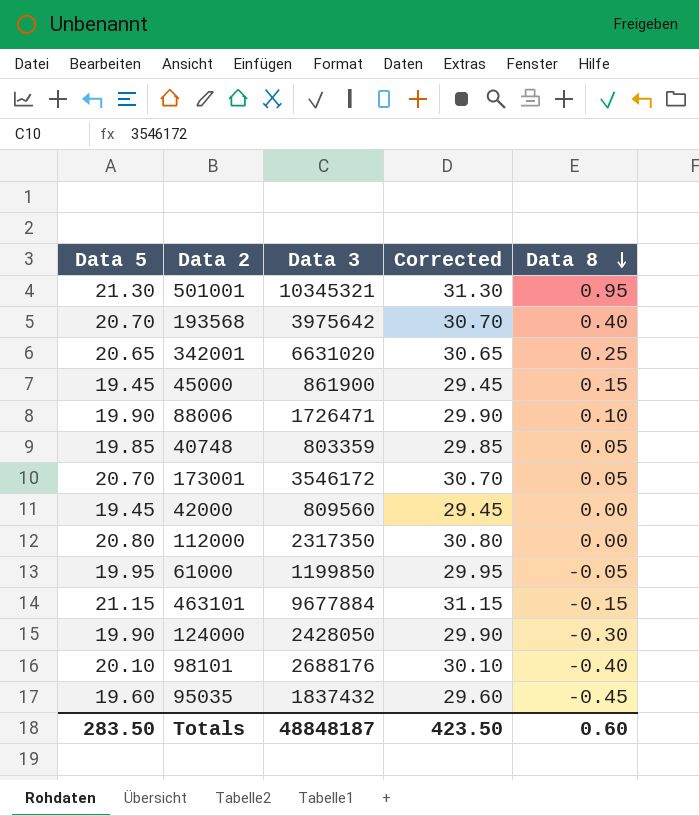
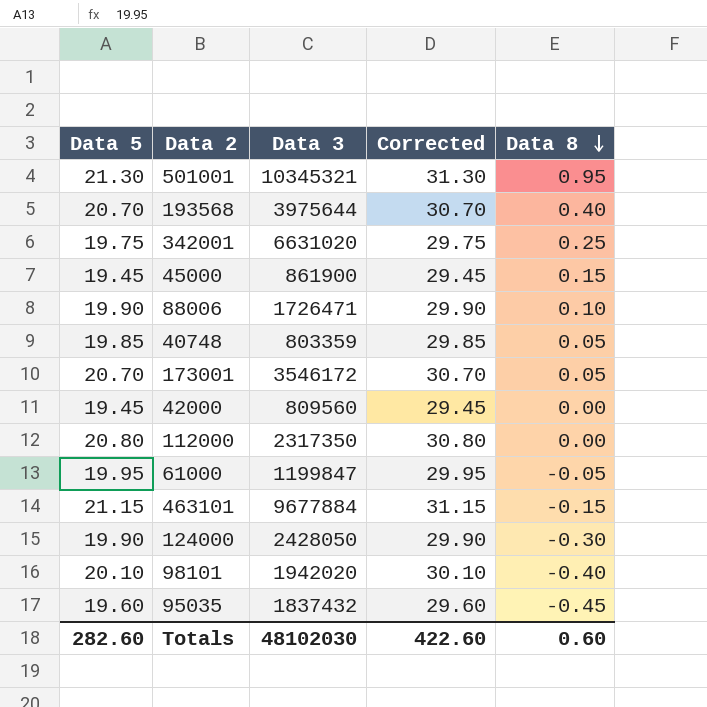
193568 | Data 3: 3975642 -> 3975644
342001 | Data 5: 20.65 -> 19.75
342001 | Corrected: 30.65 -> 29.75
61000 | Data 3: 1199850 -> 1199847
98101 | Data 3: 2688176 -> 1942020
Totals | Data 5: 283.50 -> 282.60
Totals | Data 3: 48848187 -> 48102030
Totals | Corrected: 423.50 -> 422.60

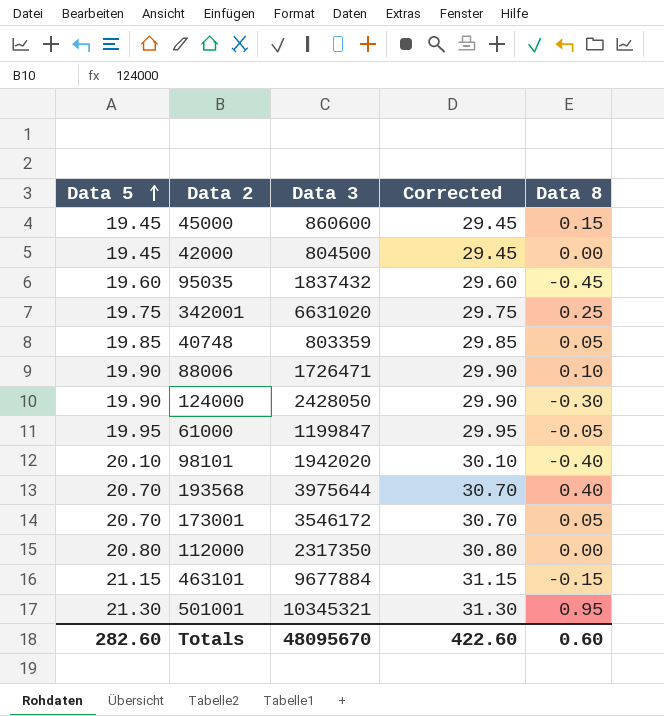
row order: Data 8 descending -> Data 5 ascending
45000 | Data 3: 861900 -> 860600
42000 | Data 3: 809560 -> 804500
Totals | Data 3: 48102030 -> 48095670

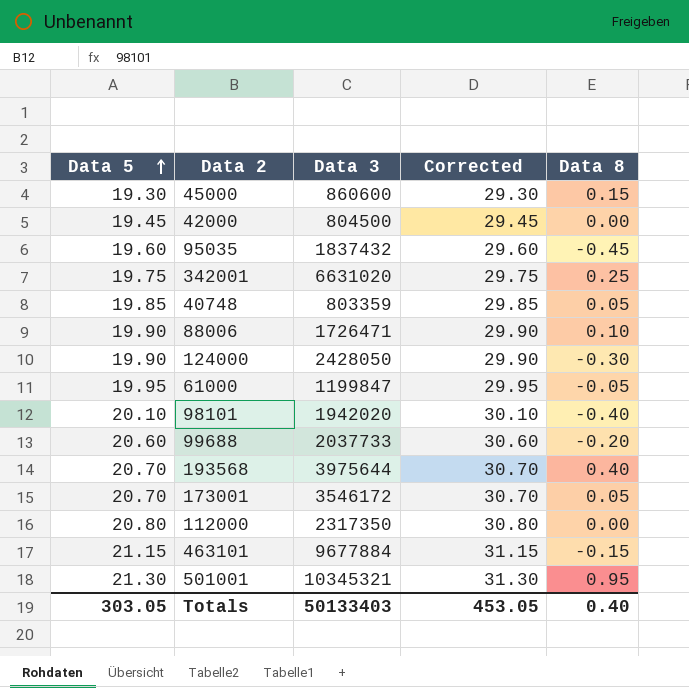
45000 | Data 5: 19.45 -> 19.30
45000 | Corrected: 29.45 -> 29.30
row 99688: none -> 20.60 | 2037733 | 30.60 | -0.20
Totals | Data 5: 282.60 -> 303.05
Totals | Data 3: 48095670 -> 50133403
Totals | Corrected: 422.60 -> 453.05
Totals | Data 8: 0.60 -> 0.40

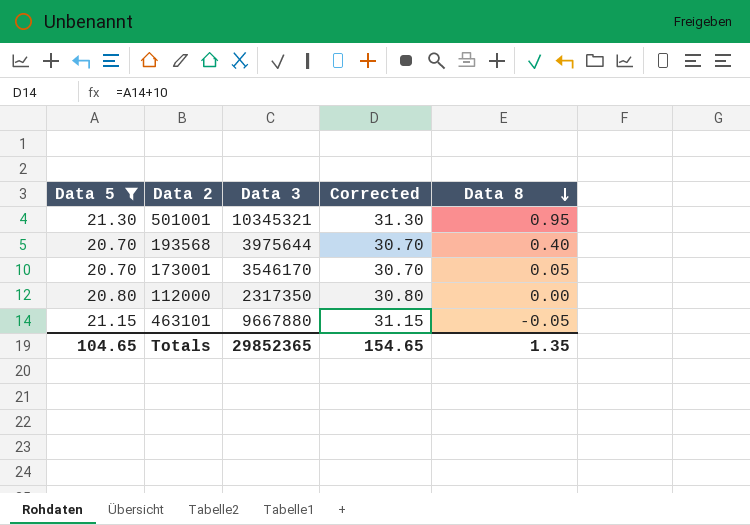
filter: none -> Data 5 >= 20.70
row order: Data 5 ascending -> Data 8 descending
173001 | Data 3: 3546172 -> 3546170
463101 | Data 3: 9677884 -> 9667880
463101 | Data 8: -0.15 -> -0.05
Totals | Data 5: 303.05 -> 104.65
Totals | Data 3: 50133403 -> 29852365
Totals | Corrected: 453.05 -> 154.65
Totals | Data 8: 0.40 -> 1.35

